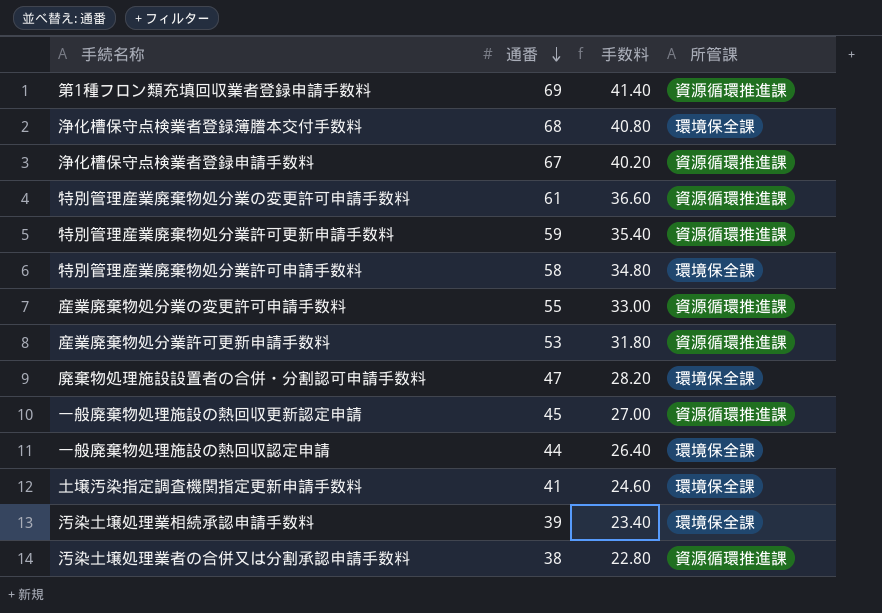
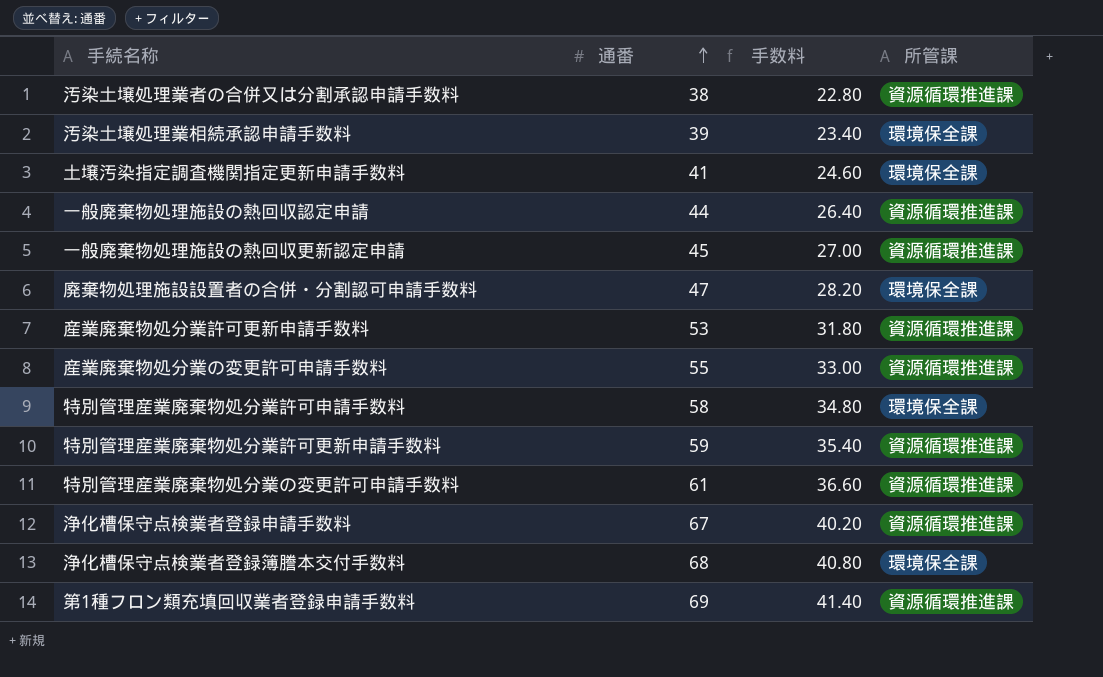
row order: 通番 descending -> 通番 ascending
一般廃棄物処理施設の熱回収認定申請 | 所管課: 環境保全課 -> 資源循環推進課

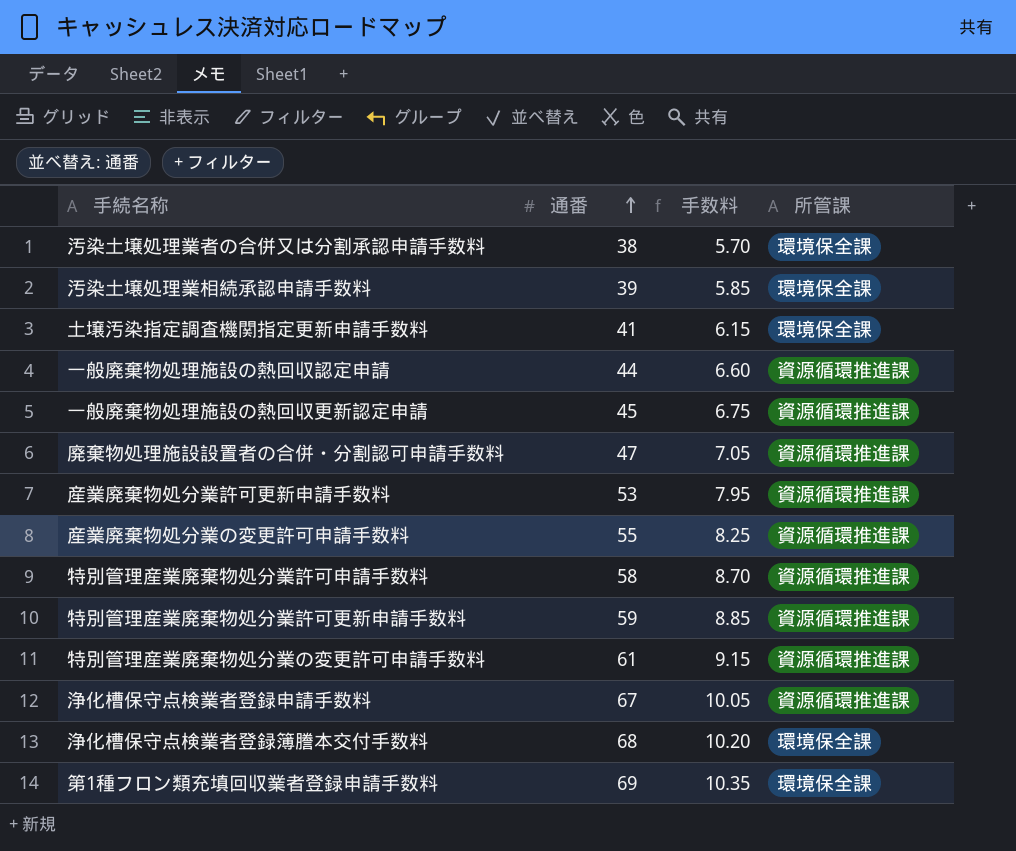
column 手数料 | formula: [通番] * 0.6 -> [通番] * 0.15
汚染土壌処理業者の合併又は分割承認申請手数料 | 所管課: 資源循環推進課 -> 環境保全課
廃棄物処理施設設置者の合併・分割認可申請手数料 | 所管課: 環境保全課 -> 資源循環推進課
特別管理産業廃棄物処分業許可申請手数料 | 所管課: 環境保全課 -> 資源循環推進課
第1種フロン類充填回収業者登録申請手数料 | 所管課: 資源循環推進課 -> 環境保全課

